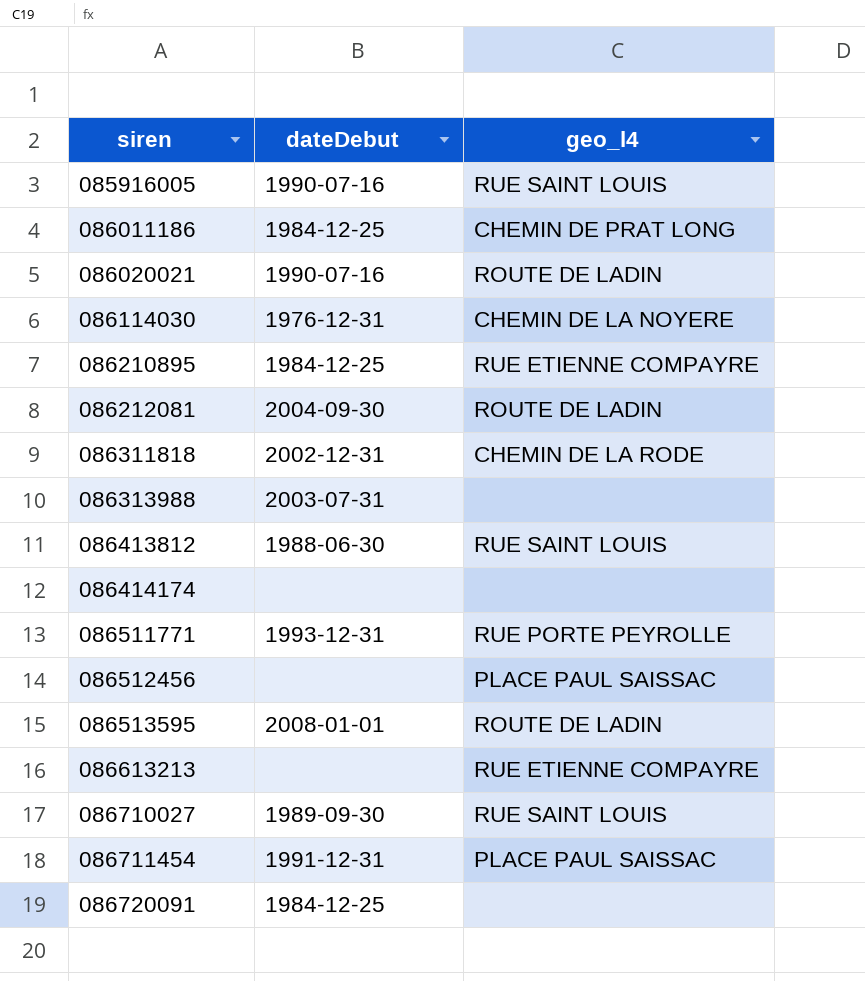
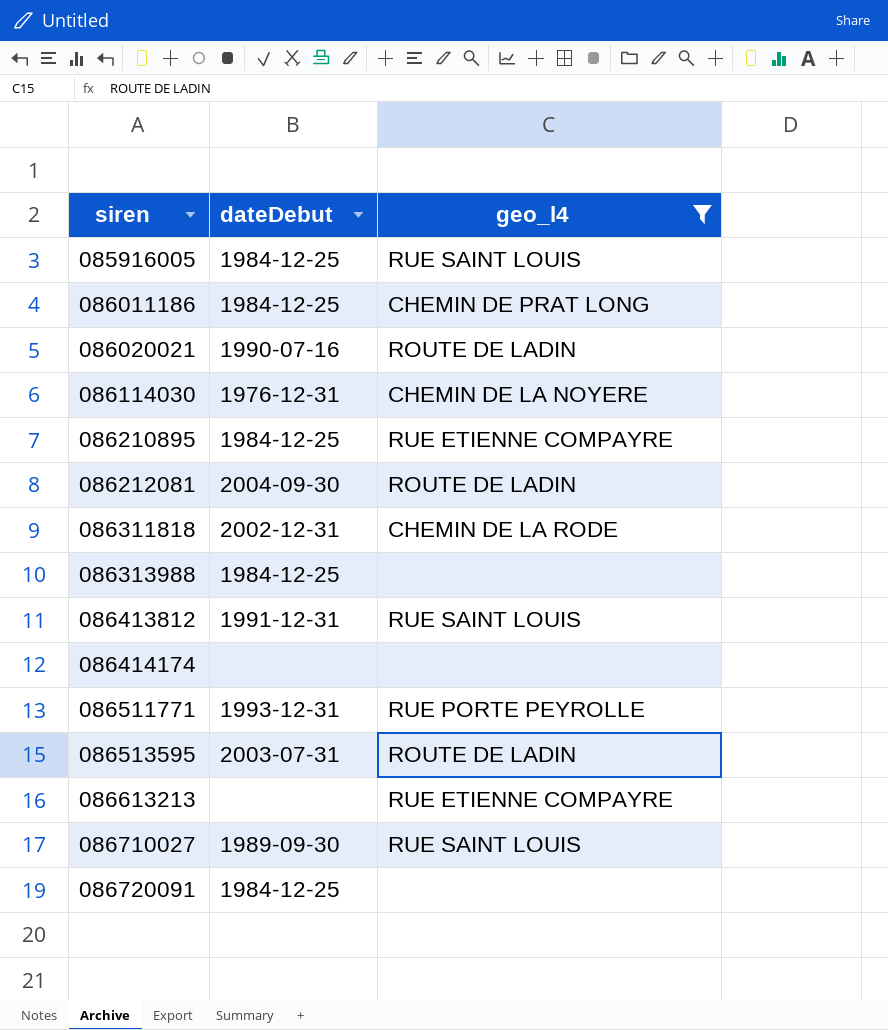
filter: none -> geo_l4 != PLACE PAUL SAISSAC
085916005 | dateDebut: 1990-07-16 -> 1984-12-25
086313988 | dateDebut: 2003-07-31 -> 1984-12-25
086413812 | dateDebut: 1988-06-30 -> 1991-12-31
086513595 | dateDebut: 2008-01-01 -> 2003-07-31

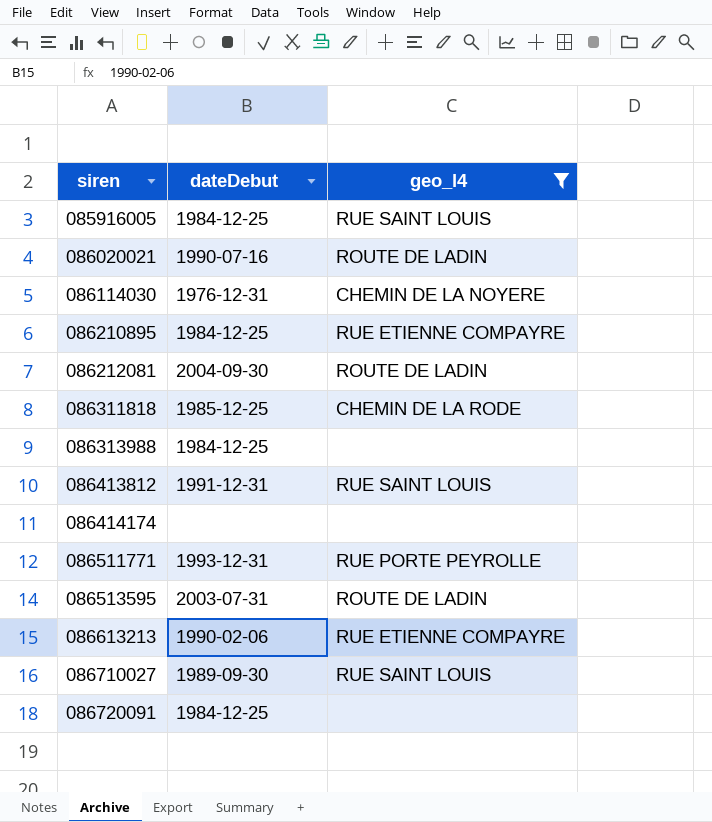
row 086011186: 1984-12-25 | CHEMIN DE PRAT LONG -> none
086311818 | dateDebut: 2002-12-31 -> 1985-12-25
086613213 | dateDebut: none -> 1990-02-06

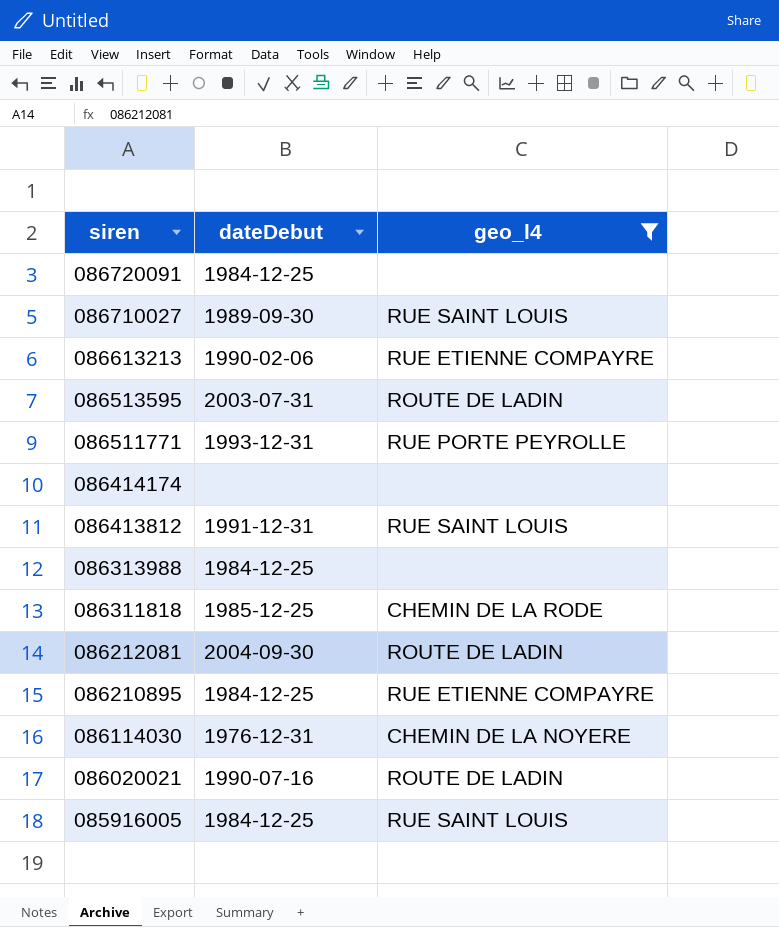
row order: siren ascending -> siren descending

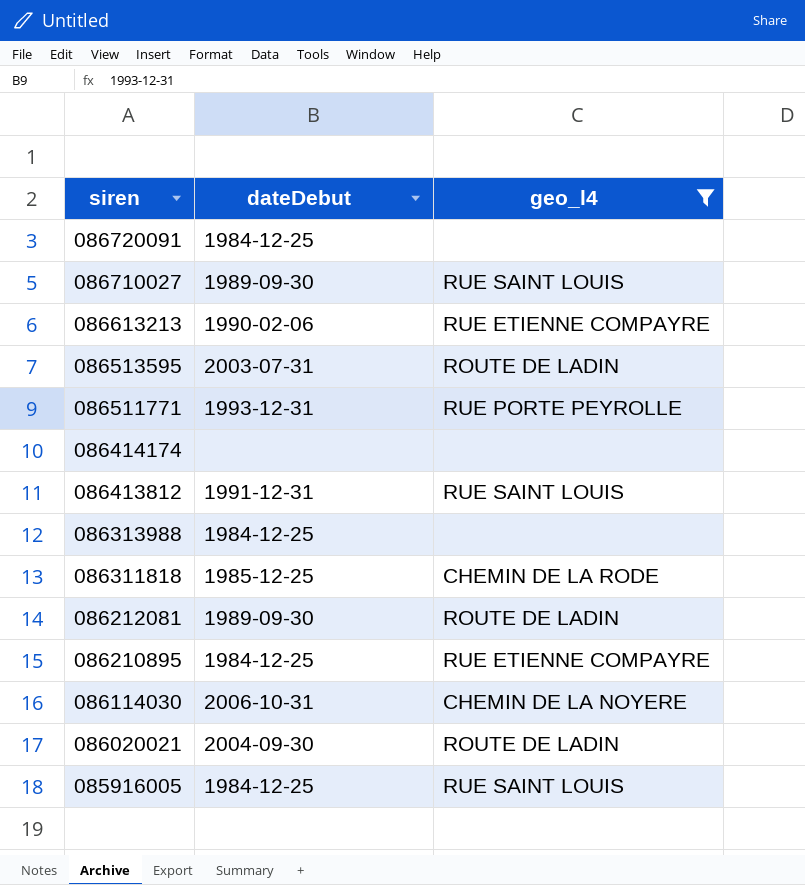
086212081 | dateDebut: 2004-09-30 -> 1989-09-30
086114030 | dateDebut: 1976-12-31 -> 2006-10-31
086020021 | dateDebut: 1990-07-16 -> 2004-09-30

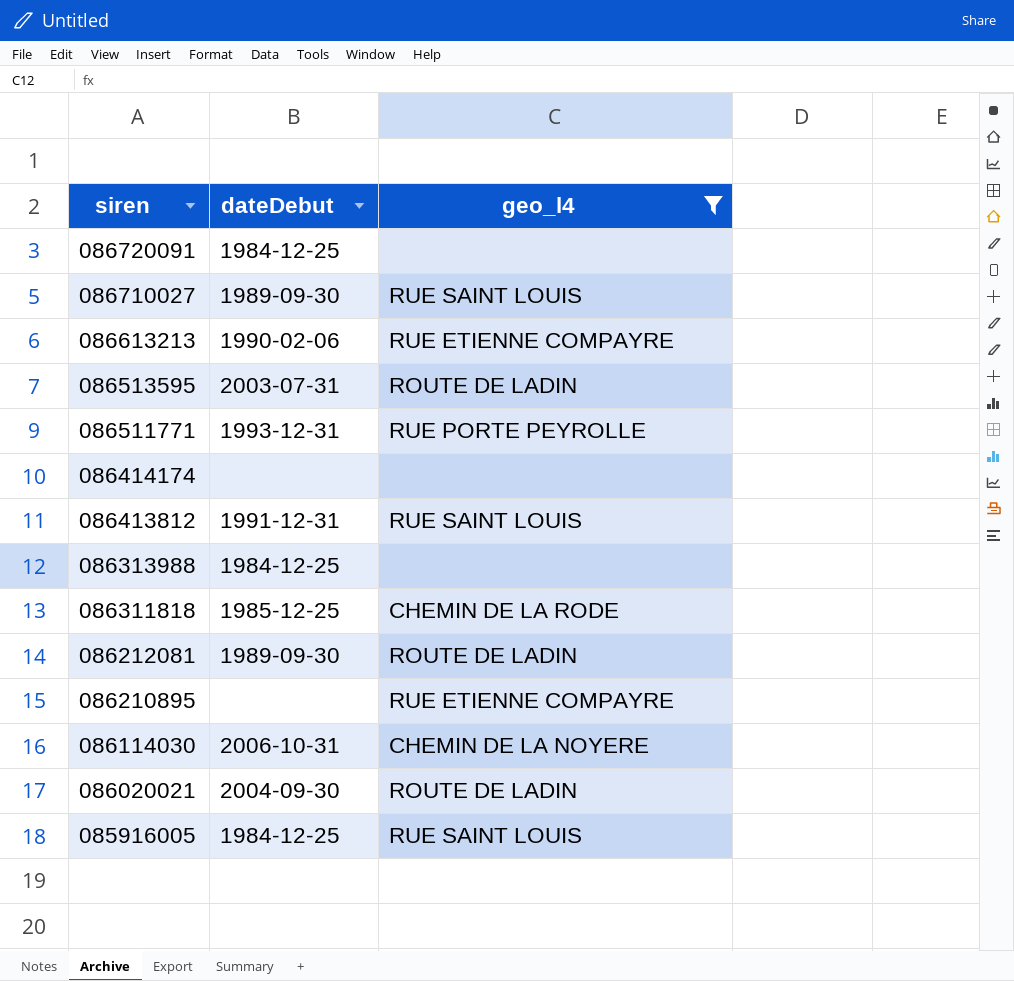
086210895 | dateDebut: 1984-12-25 -> none

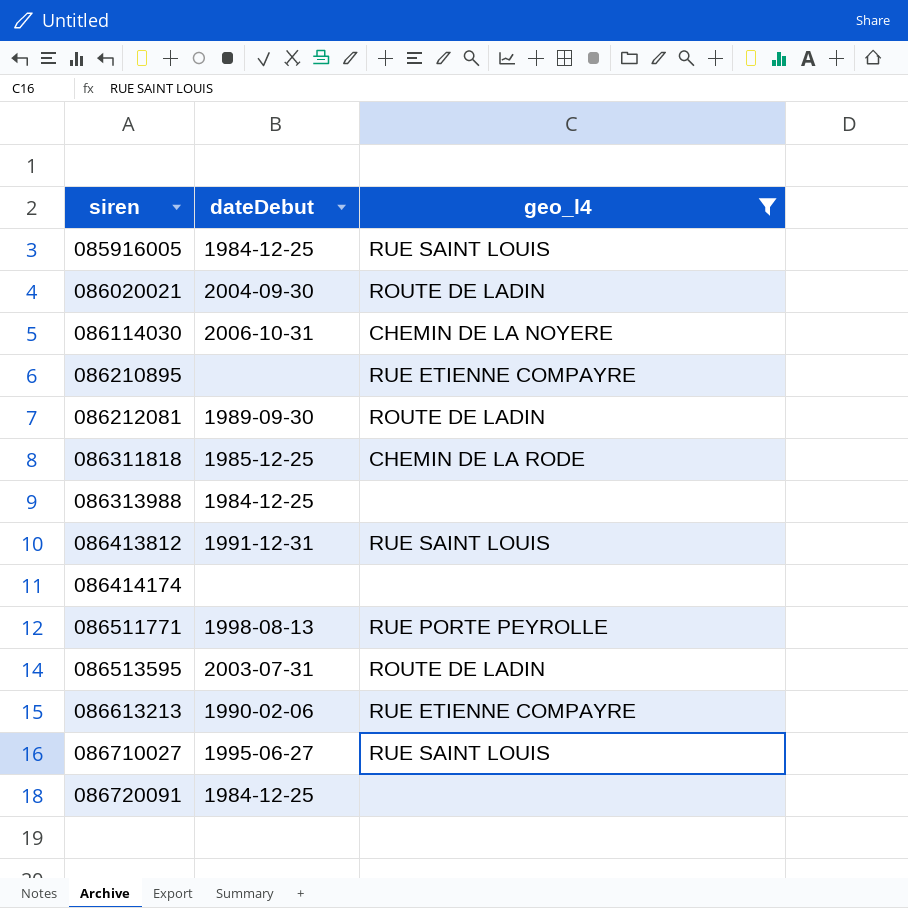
row order: siren descending -> siren ascending
086511771 | dateDebut: 1993-12-31 -> 1998-08-13
086710027 | dateDebut: 1989-09-30 -> 1995-06-27

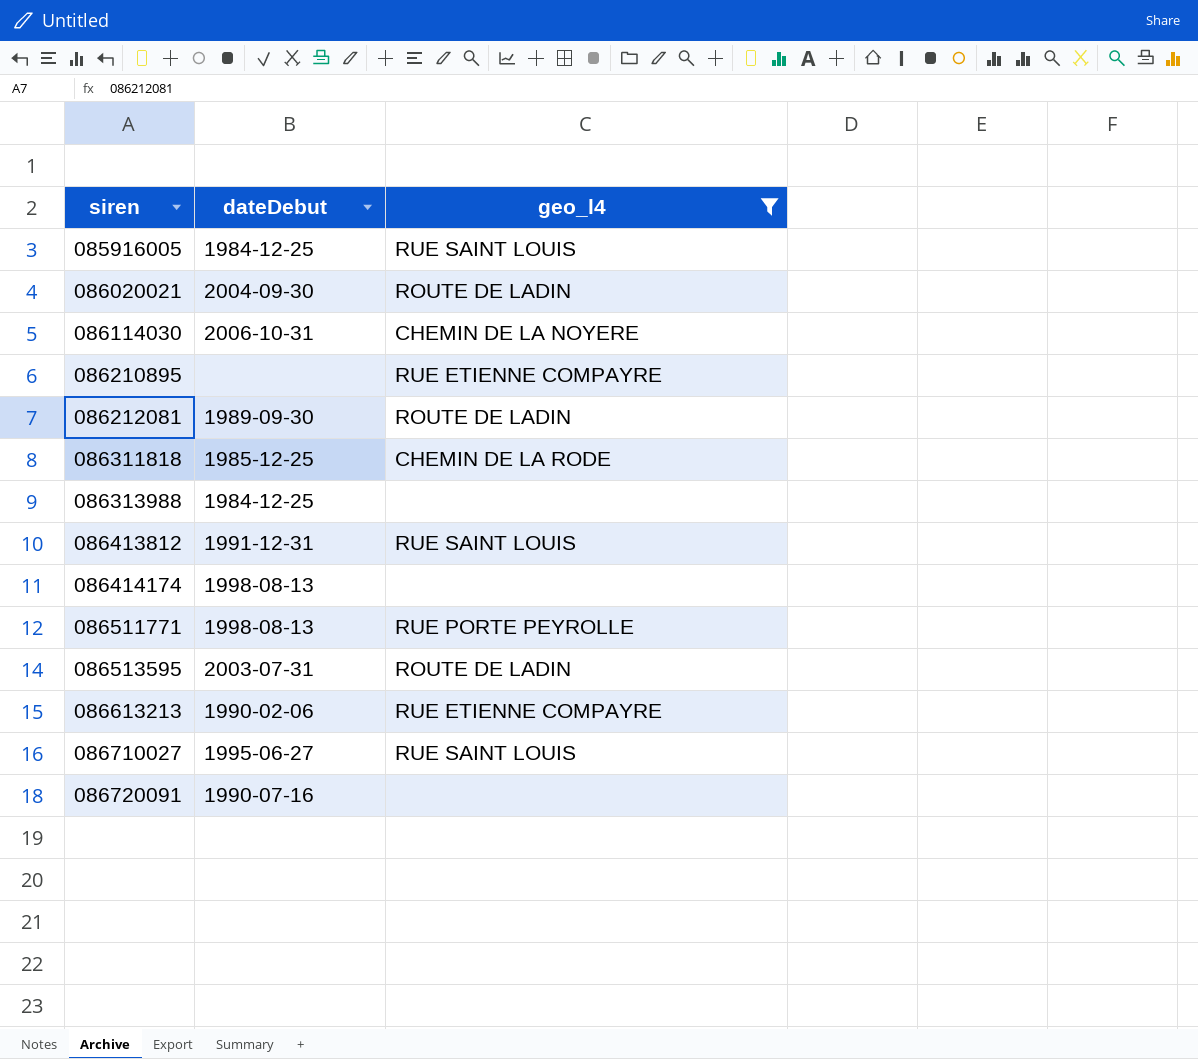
086414174 | dateDebut: none -> 1998-08-13
086720091 | dateDebut: 1984-12-25 -> 1990-07-16

